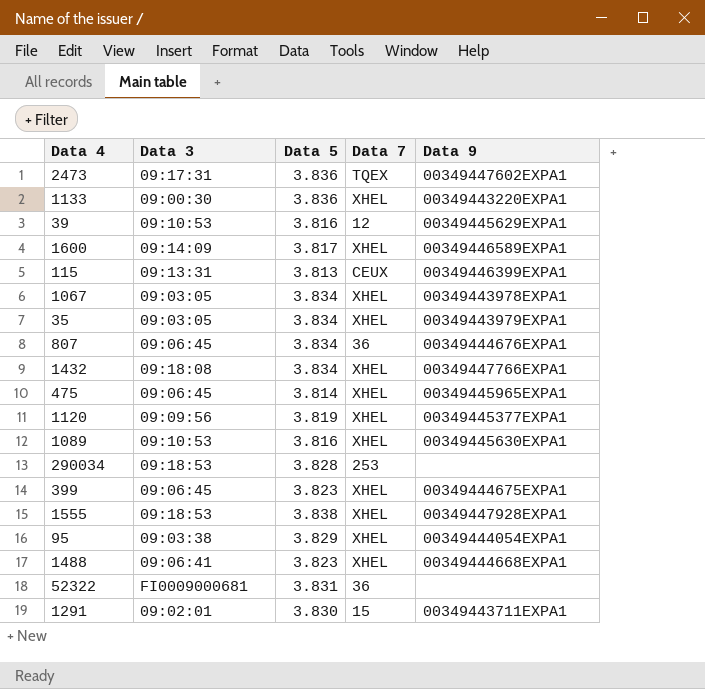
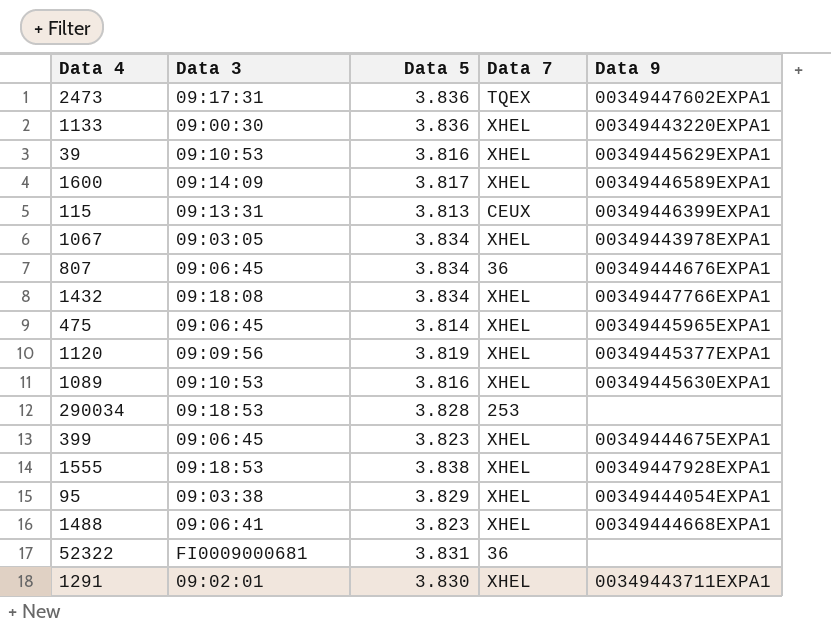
row 35: 09:03:05 | 3.834 | XHEL | 00349443979EXPA1 -> none
39 | Data 7: 12 -> XHEL
1291 | Data 7: 15 -> XHEL

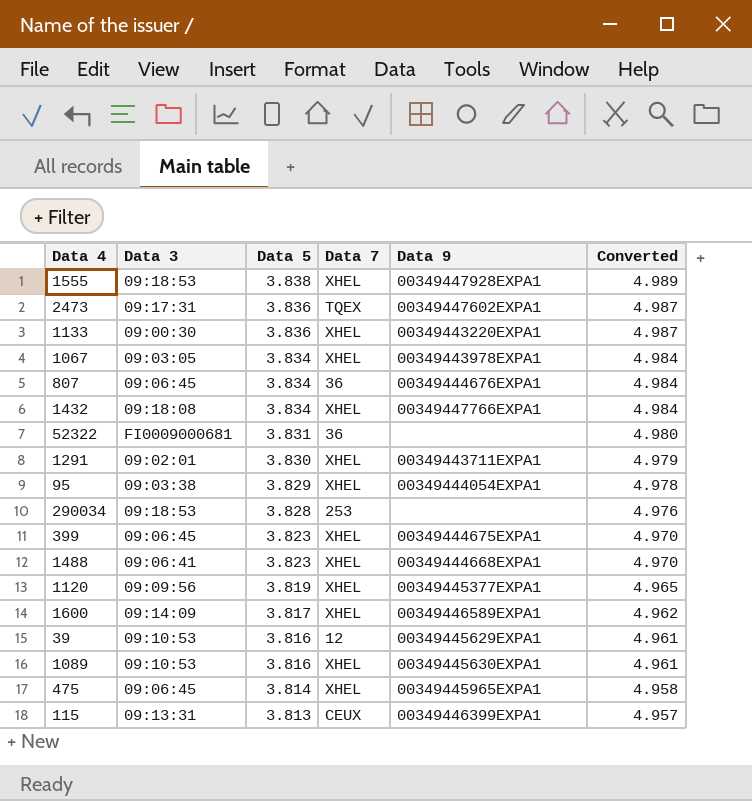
row order: none -> Data 5 descending
column Converted | formula: none -> [Data 5] * 1.3
39 | Data 7: XHEL -> 12

